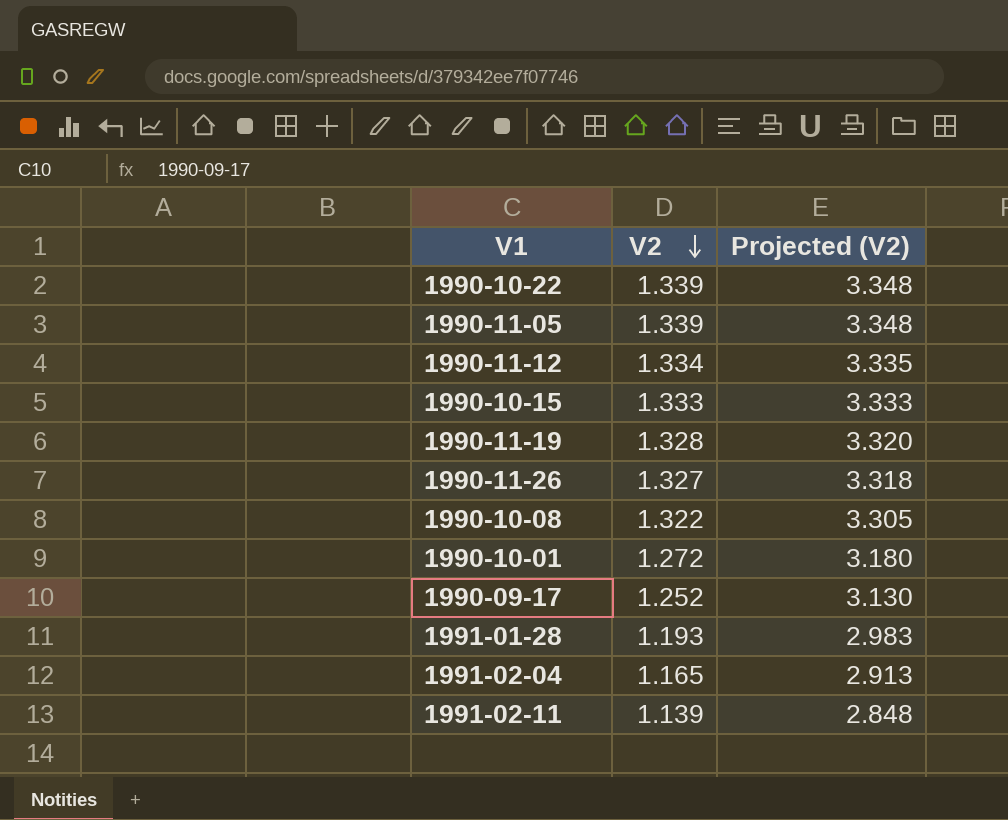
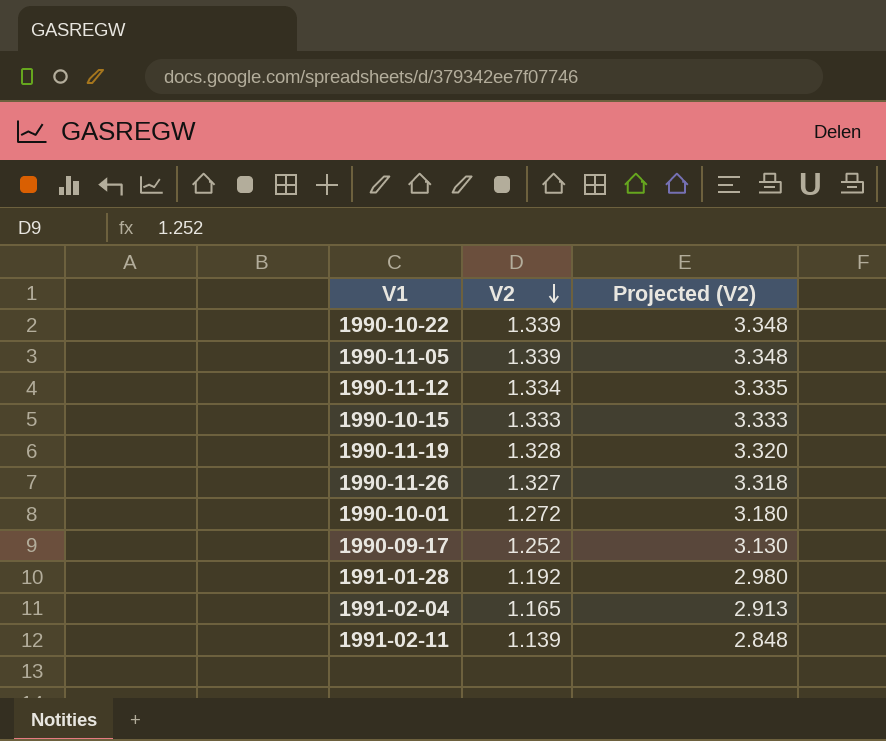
row 1990-10-08: 1.322 | 3.305 -> none
1991-01-28 | V2: 1.193 -> 1.192
1991-01-28 | Projected (V2): 2.983 -> 2.980

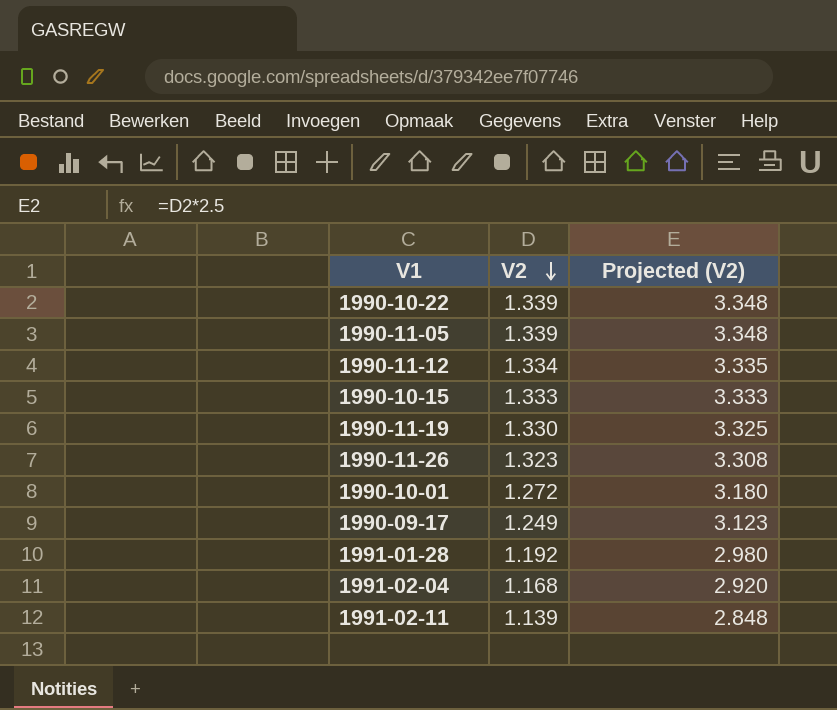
1990-11-19 | V2: 1.328 -> 1.330
1990-11-19 | Projected (V2): 3.320 -> 3.325
1990-11-26 | V2: 1.327 -> 1.323
1990-11-26 | Projected (V2): 3.318 -> 3.308
1990-09-17 | V2: 1.252 -> 1.249
1990-09-17 | Projected (V2): 3.130 -> 3.123
1991-02-04 | V2: 1.165 -> 1.168
1991-02-04 | Projected (V2): 2.913 -> 2.920

